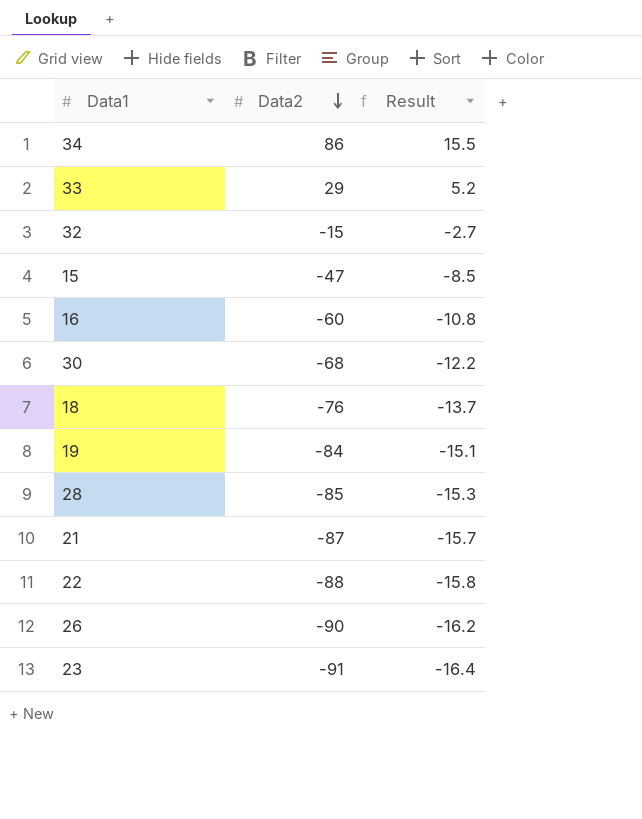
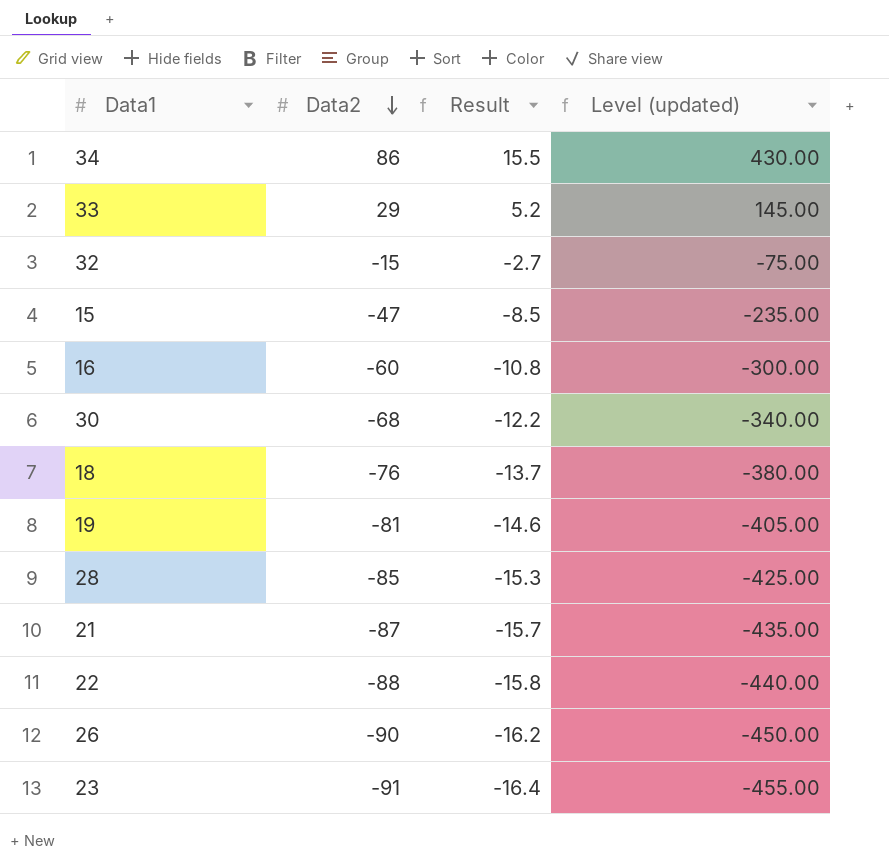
column Level (updated) | formula: none -> [Data2] * 5
19 | Data2: -84 -> -81
19 | Result: -15.1 -> -14.6

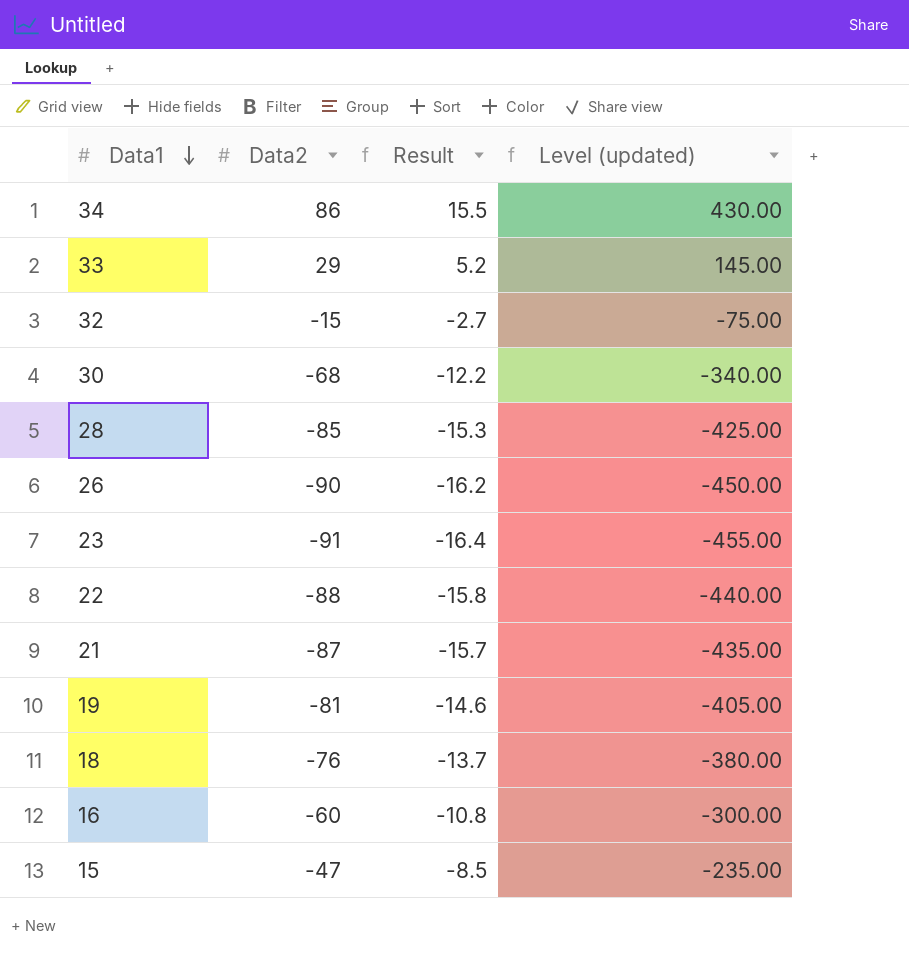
row order: Data2 descending -> Data1 descending

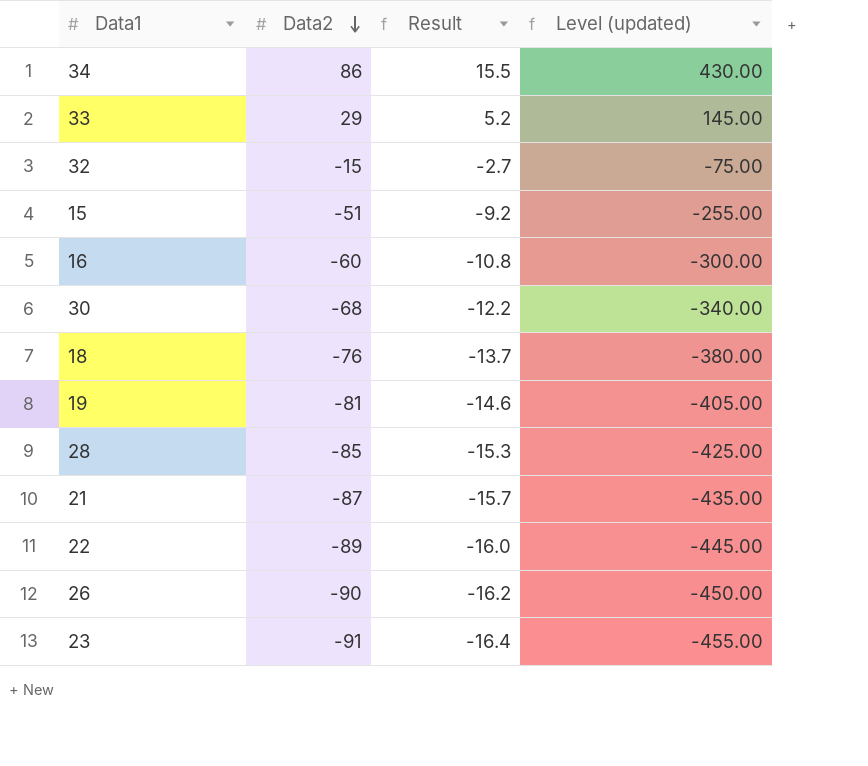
row order: Data1 descending -> Data2 descending
15 | Data2: -47 -> -51
15 | Result: -8.5 -> -9.2
15 | Level (updated): -235.00 -> -255.00
22 | Data2: -88 -> -89
22 | Result: -15.8 -> -16.0
22 | Level (updated): -440.00 -> -445.00

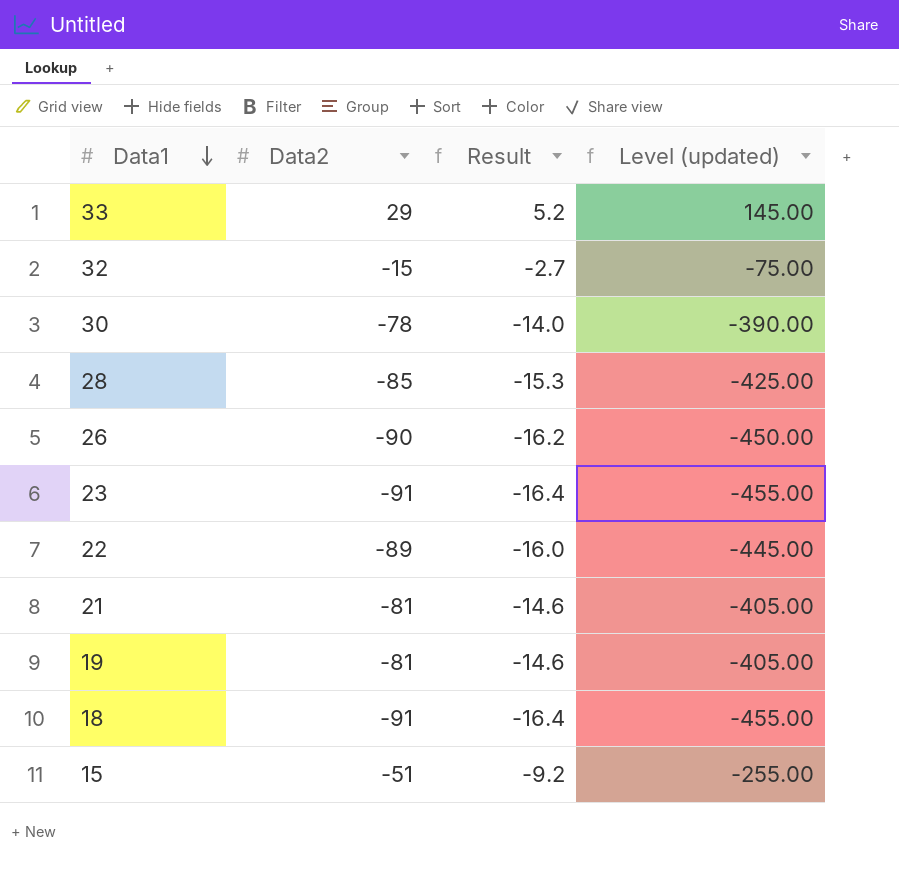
row order: Data2 descending -> Data1 descending
row 34: 86 | 15.5 | 430.00 -> none
row 16: -60 | -10.8 | -300.00 -> none
30 | Data2: -68 -> -78
30 | Result: -12.2 -> -14.0
30 | Level (updated): -340.00 -> -390.00
21 | Data2: -87 -> -81
21 | Result: -15.7 -> -14.6
21 | Level (updated): -435.00 -> -405.00
18 | Data2: -76 -> -91
18 | Result: -13.7 -> -16.4
18 | Level (updated): -380.00 -> -455.00

